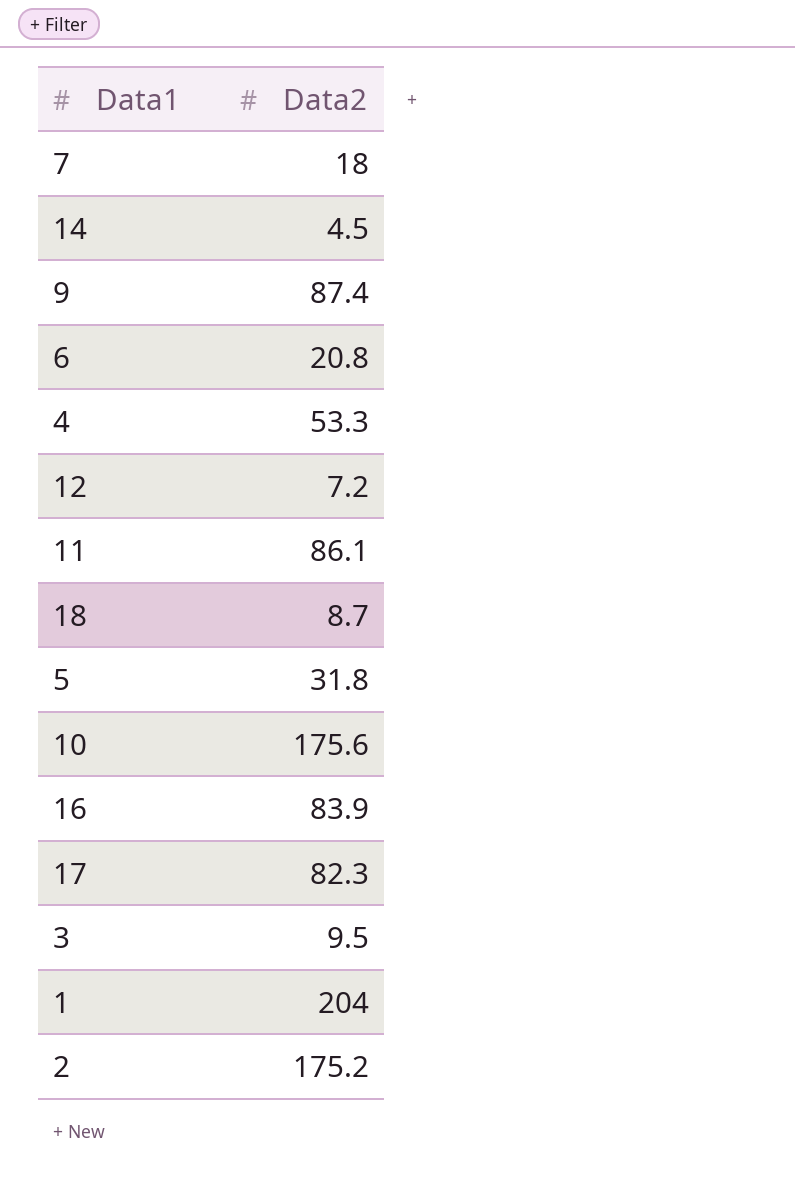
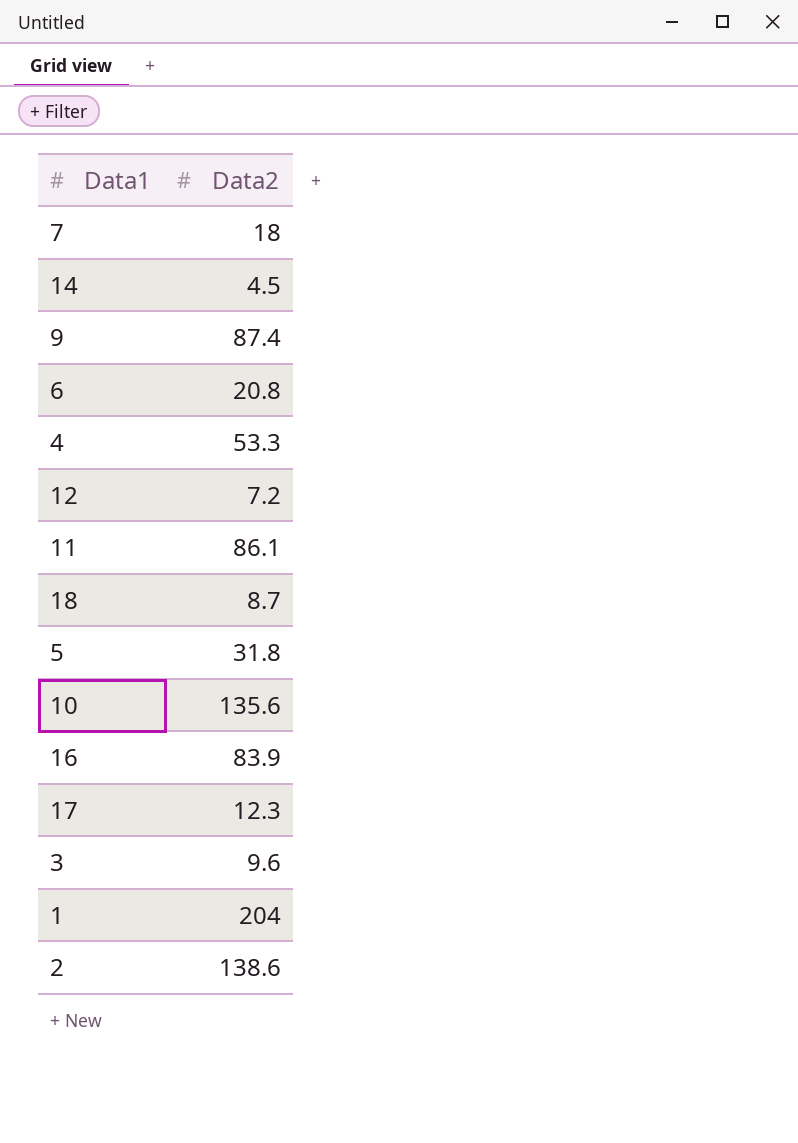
10 | Data2: 175.6 -> 135.6
17 | Data2: 82.3 -> 12.3
3 | Data2: 9.5 -> 9.6
2 | Data2: 175.2 -> 138.6

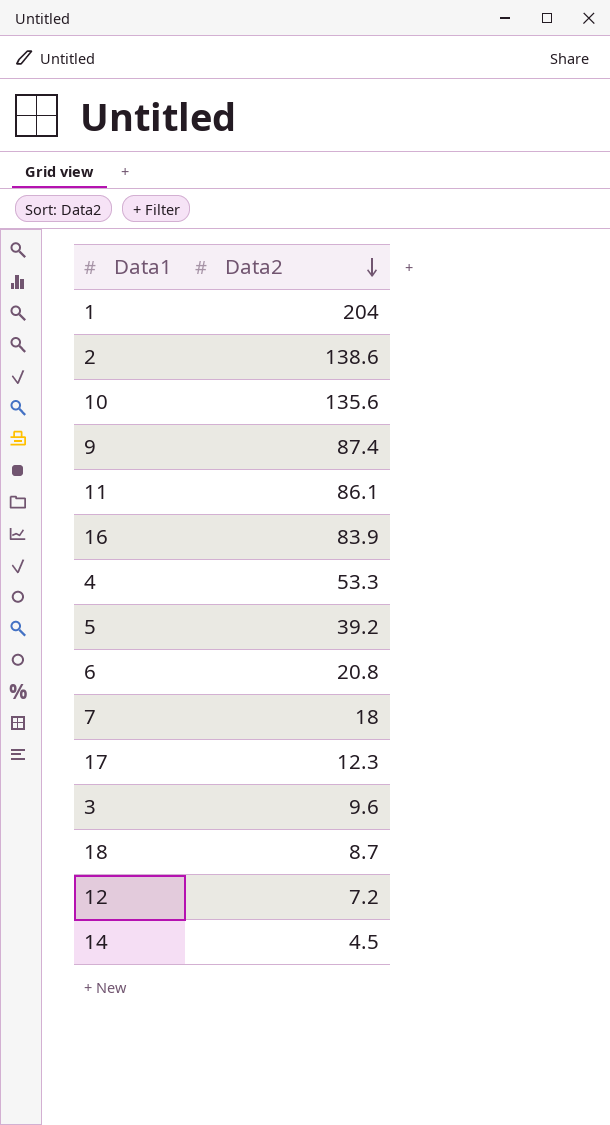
row order: none -> Data2 descending
5 | Data2: 31.8 -> 39.2

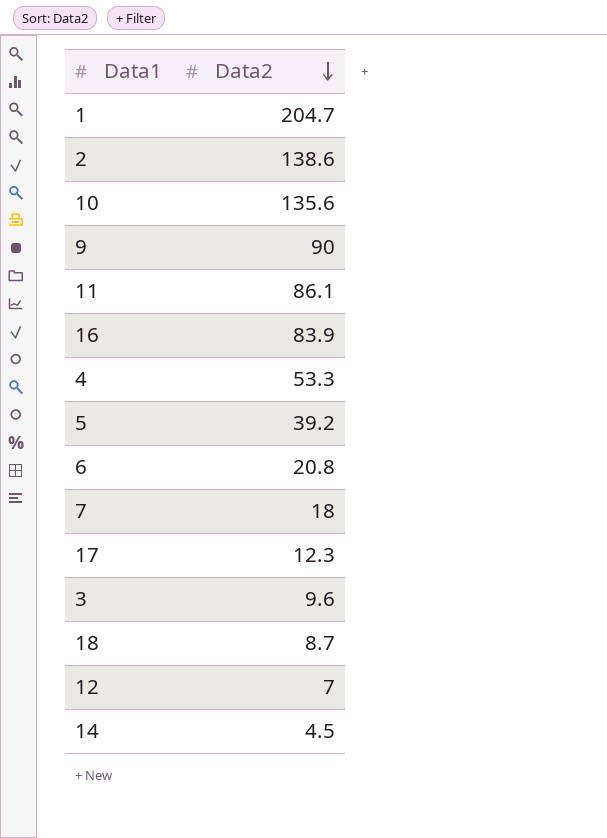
1 | Data2: 204 -> 204.7
9 | Data2: 87.4 -> 90
12 | Data2: 7.2 -> 7

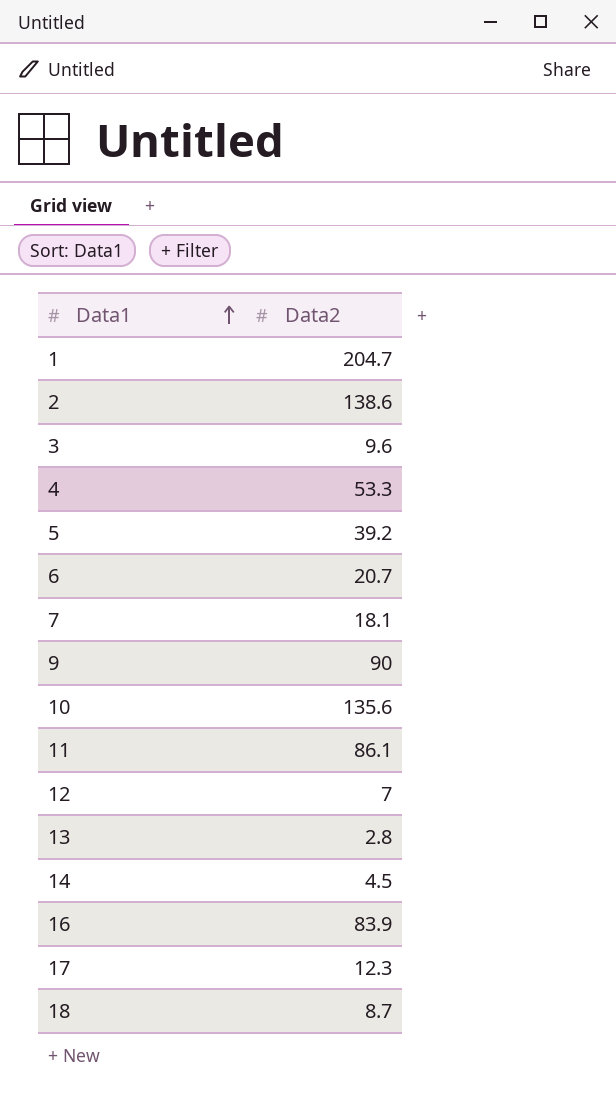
row order: Data2 descending -> Data1 ascending
6 | Data2: 20.8 -> 20.7
7 | Data2: 18 -> 18.1
row 13: none -> 2.8

